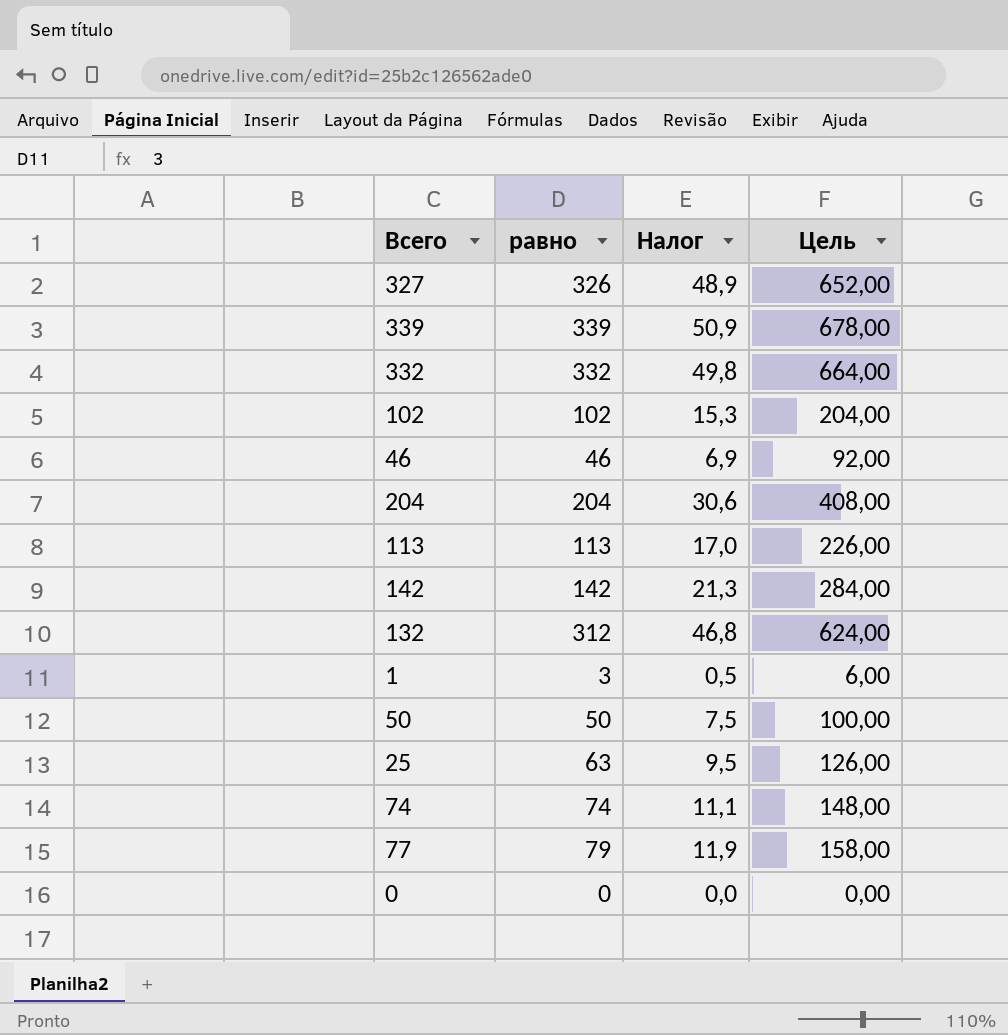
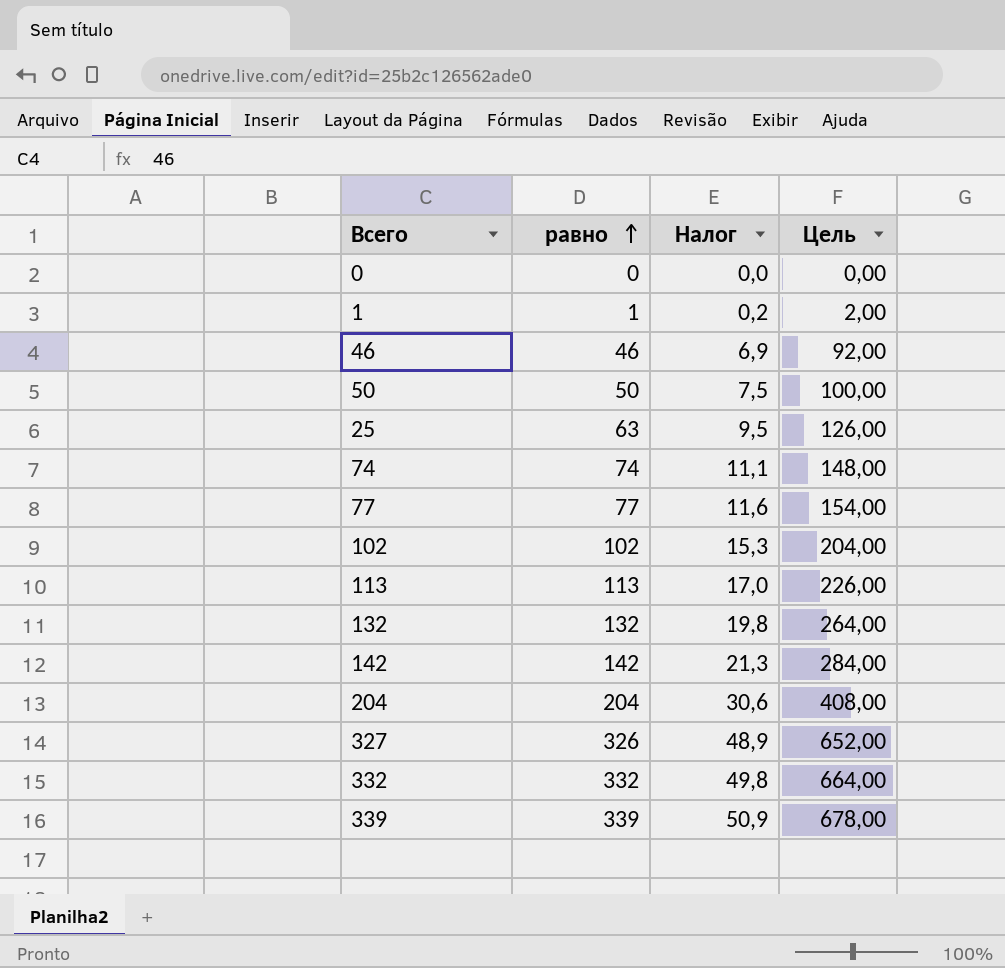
row order: none -> равно ascending
1 | равно: 3 -> 1
1 | Налог: 0,5 -> 0,2
1 | Цель: 6,00 -> 2,00
77 | равно: 79 -> 77
77 | Налог: 11,9 -> 11,6
77 | Цель: 158,00 -> 154,00
132 | равно: 312 -> 132
132 | Налог: 46,8 -> 19,8
132 | Цель: 624,00 -> 264,00

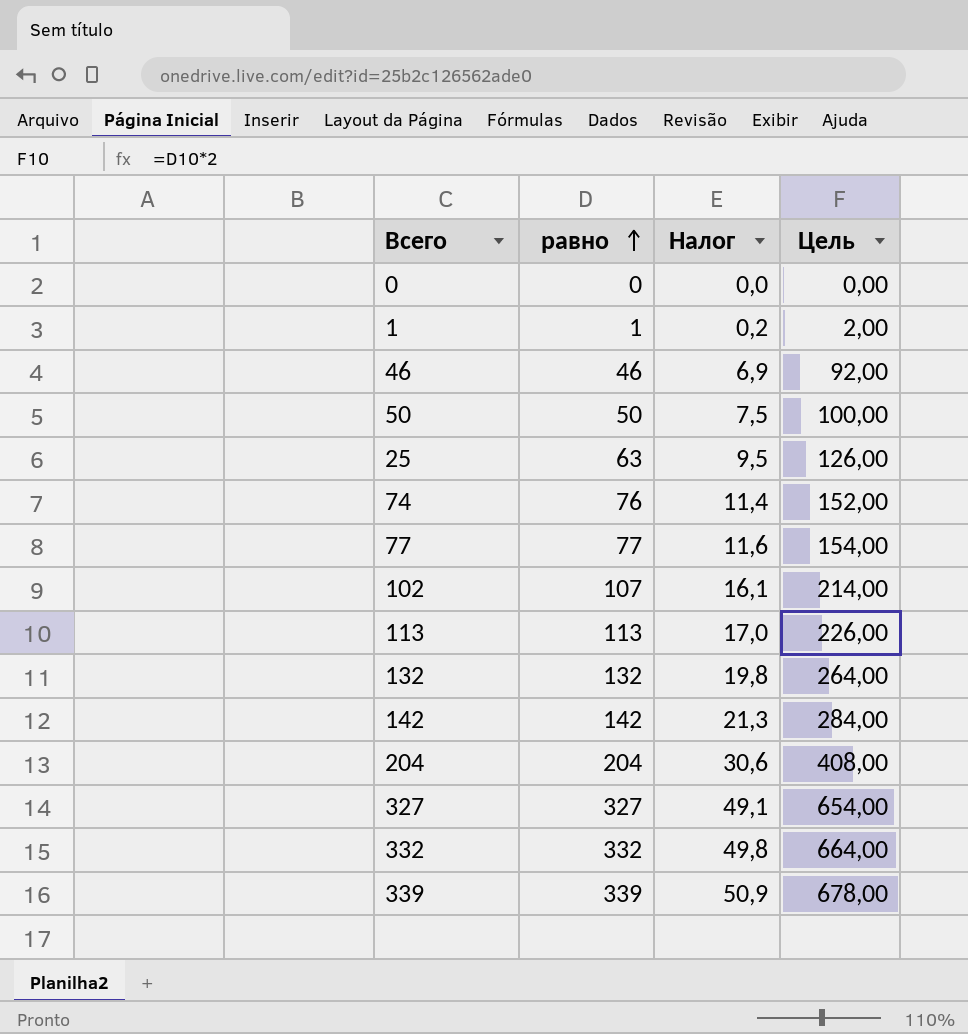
74 | равно: 74 -> 76
74 | Налог: 11,1 -> 11,4
74 | Цель: 148,00 -> 152,00
102 | равно: 102 -> 107
102 | Налог: 15,3 -> 16,1
102 | Цель: 204,00 -> 214,00
327 | равно: 326 -> 327
327 | Налог: 48,9 -> 49,1
327 | Цель: 652,00 -> 654,00

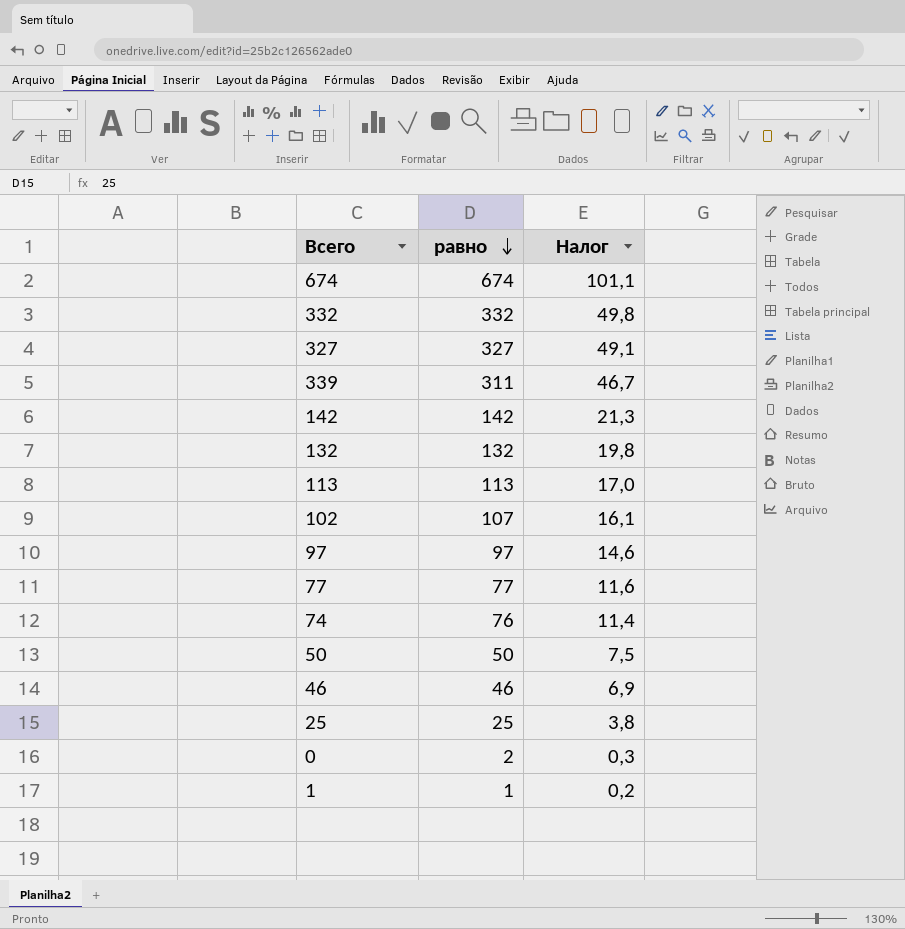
row order: равно ascending -> равно descending
column Цель | formula: [равно] * 2 -> none
row 204: 204 | 30,6 | 408,00 -> none
row 674: none -> 674 | 101,1
339 | равно: 339 -> 311
339 | Налог: 50,9 -> 46,7
row 97: none -> 97 | 14,6
25 | равно: 63 -> 25
25 | Налог: 9,5 -> 3,8
0 | равно: 0 -> 2
0 | Налог: 0,0 -> 0,3

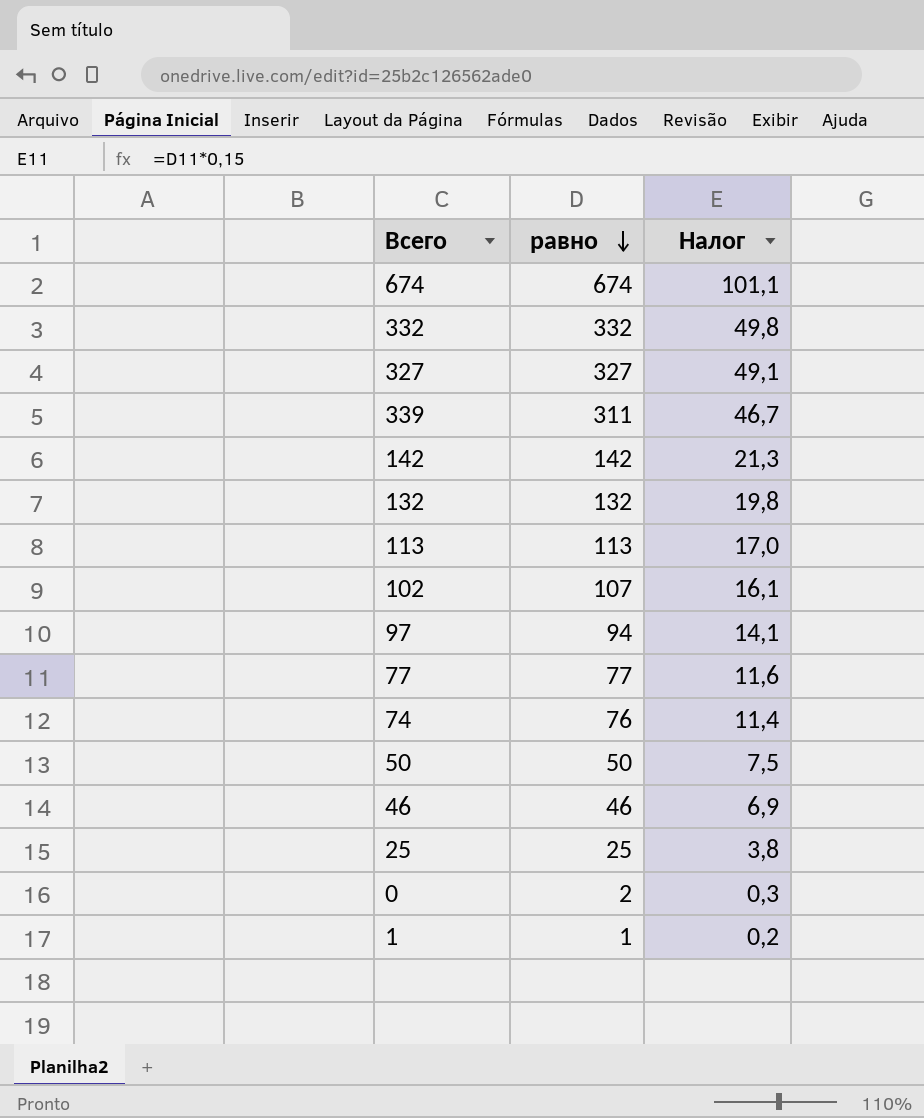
97 | равно: 97 -> 94
97 | Налог: 14,6 -> 14,1

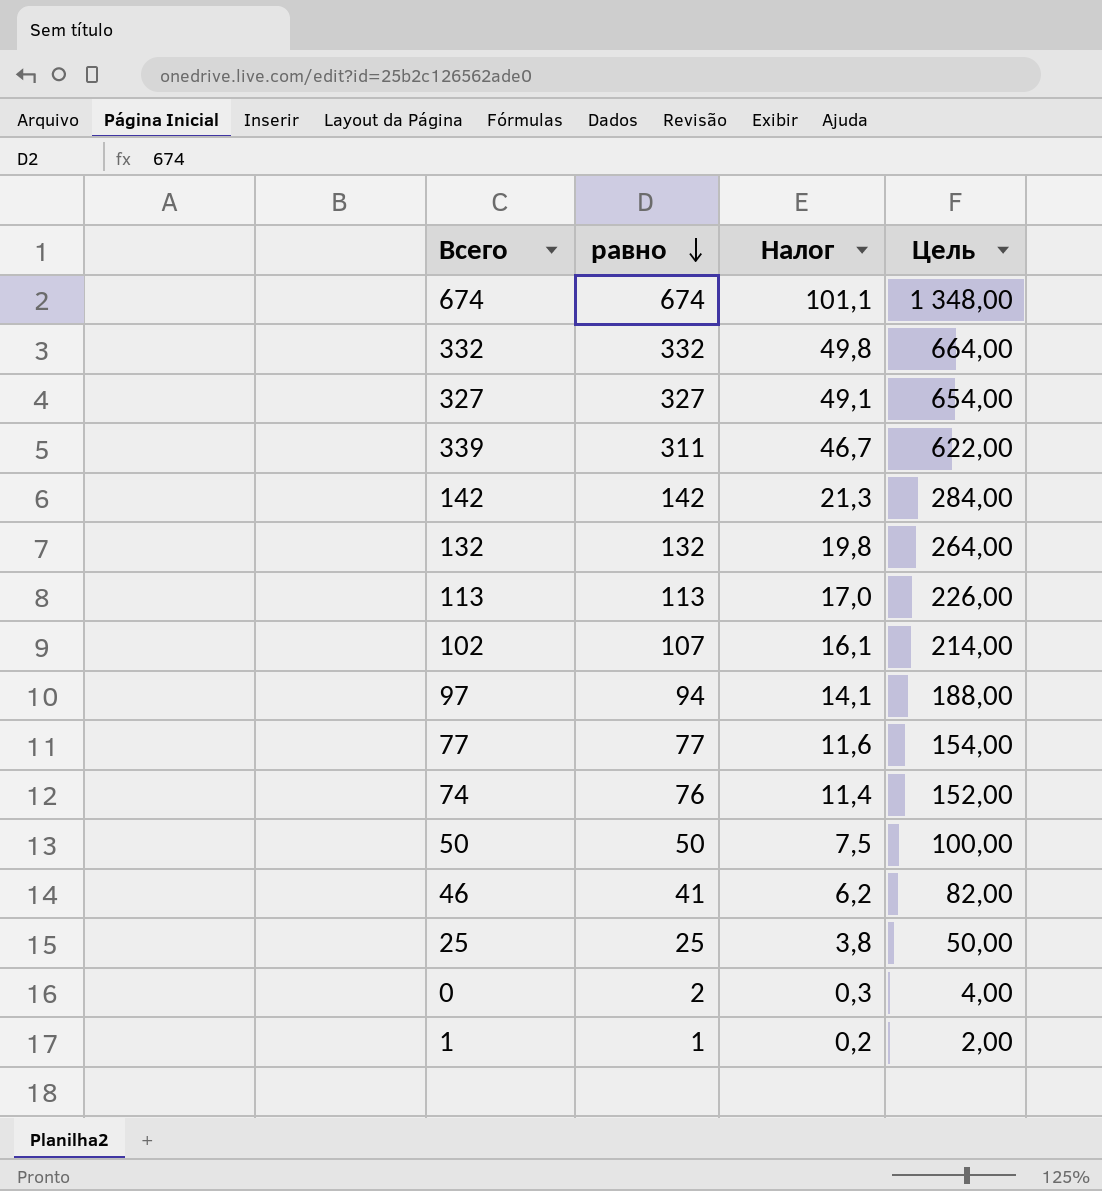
column Цель | formula: none -> [равно] * 2
46 | равно: 46 -> 41
46 | Налог: 6,9 -> 6,2

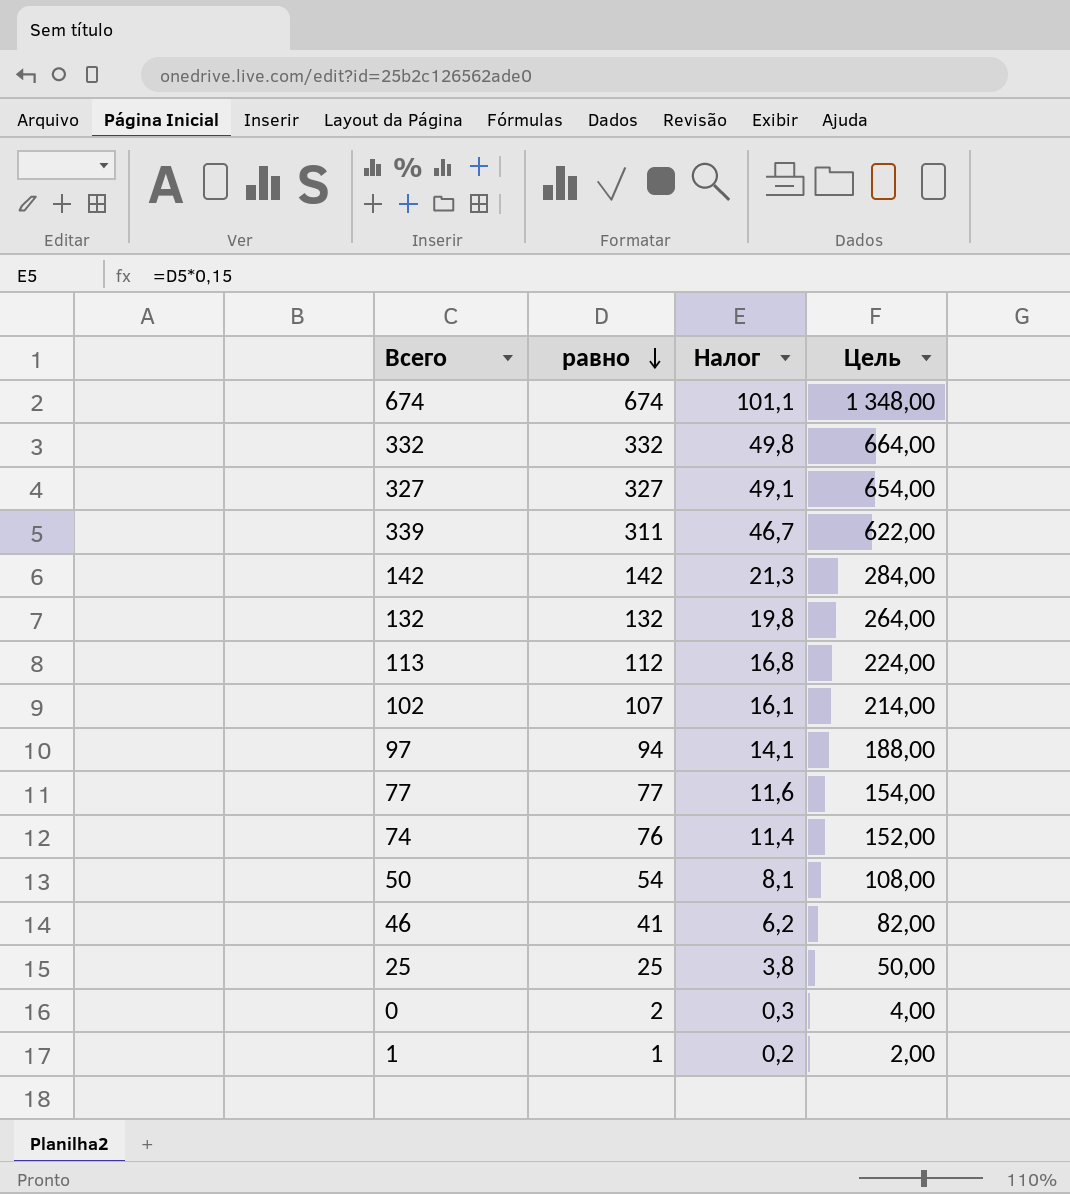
113 | равно: 113 -> 112
113 | Налог: 17,0 -> 16,8
113 | Цель: 226,00 -> 224,00
50 | равно: 50 -> 54
50 | Налог: 7,5 -> 8,1
50 | Цель: 100,00 -> 108,00

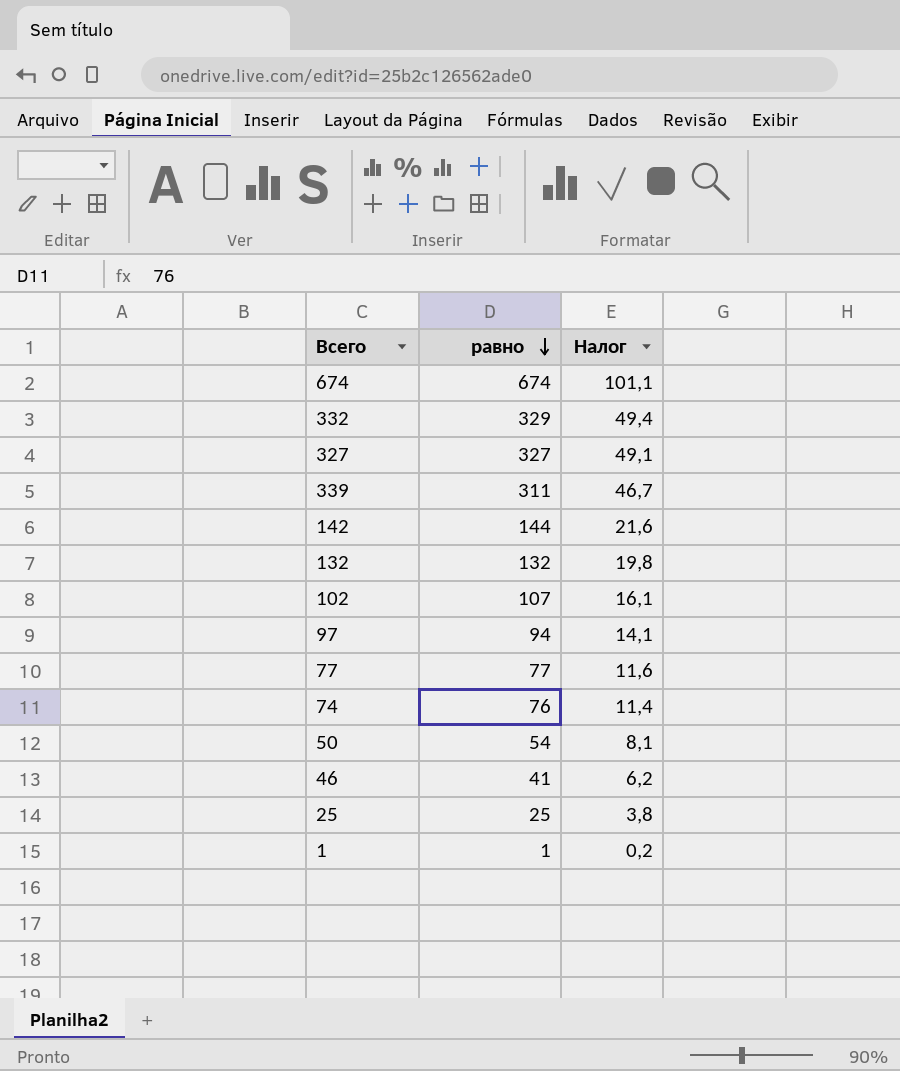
column Цель | formula: [равно] * 2 -> none
row 113: 112 | 16,8 | 224,00 -> none
row 0: 2 | 0,3 | 4,00 -> none
332 | равно: 332 -> 329
332 | Налог: 49,8 -> 49,4
142 | равно: 142 -> 144
142 | Налог: 21,3 -> 21,6

